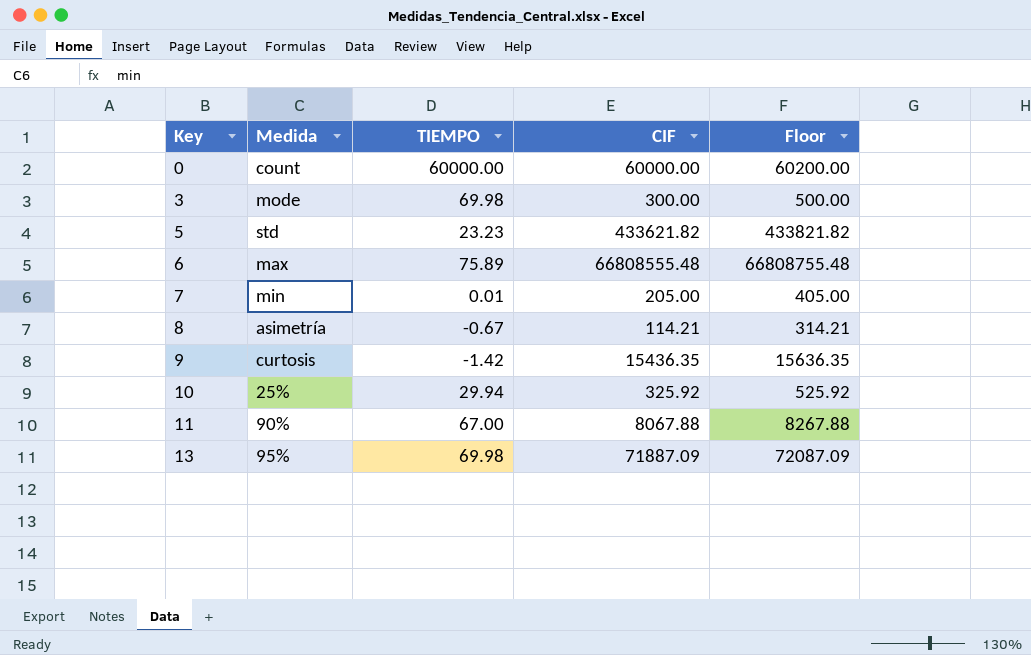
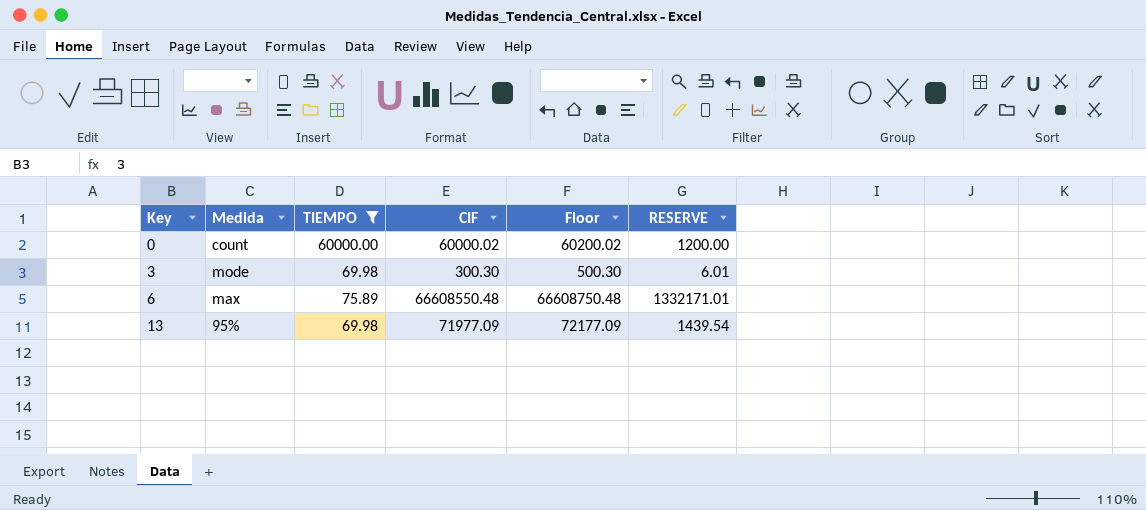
filter: none -> TIEMPO >= 69.98
column RESERVE | formula: none -> [CIF] * 0.02
0 | CIF: 60000.00 -> 60000.02
0 | Floor: 60200.00 -> 60200.02
3 | CIF: 300.00 -> 300.30
3 | Floor: 500.00 -> 500.30
6 | CIF: 66808555.48 -> 66608550.48
6 | Floor: 66808755.48 -> 66608750.48
13 | CIF: 71887.09 -> 71977.09
13 | Floor: 72087.09 -> 72177.09

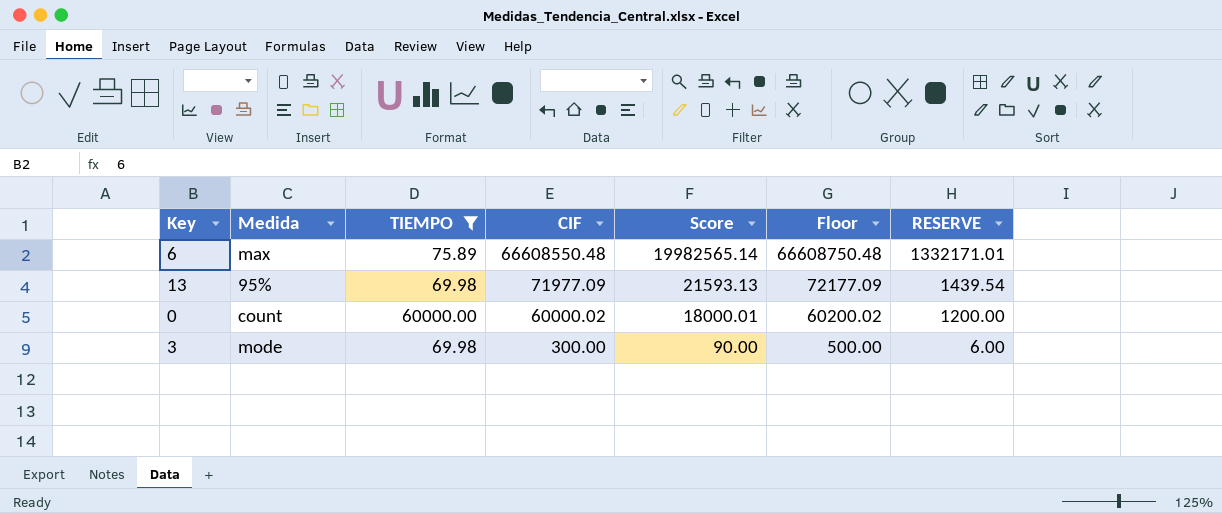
row order: Key ascending -> CIF descending
column Score | formula: none -> [CIF] * 0.3
3 | CIF: 300.30 -> 300.00
3 | Floor: 500.30 -> 500.00
3 | RESERVE: 6.01 -> 6.00

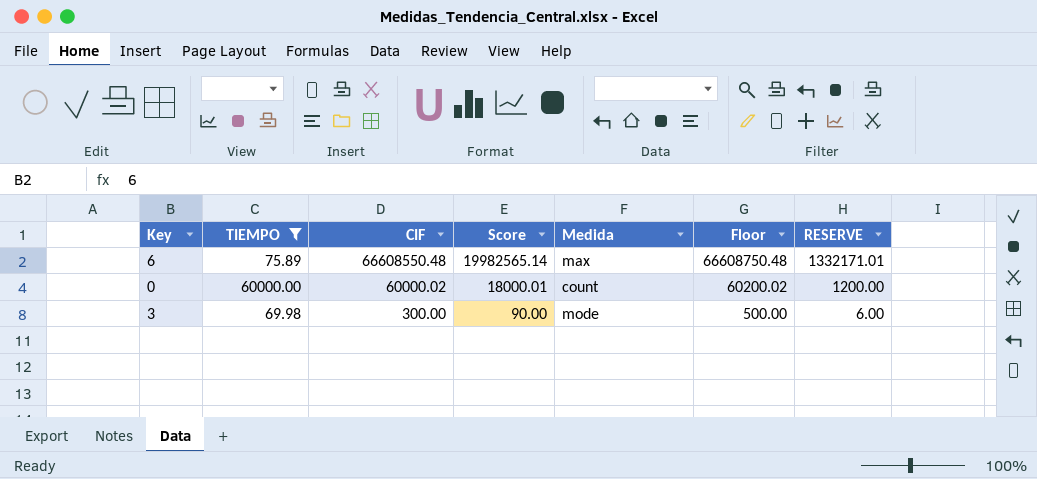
column Medida | position: 2 -> 5
row 13: 95% | 69.98 | 71977.09 | 21593.13 | 72177.09 | 1439.54 -> none

